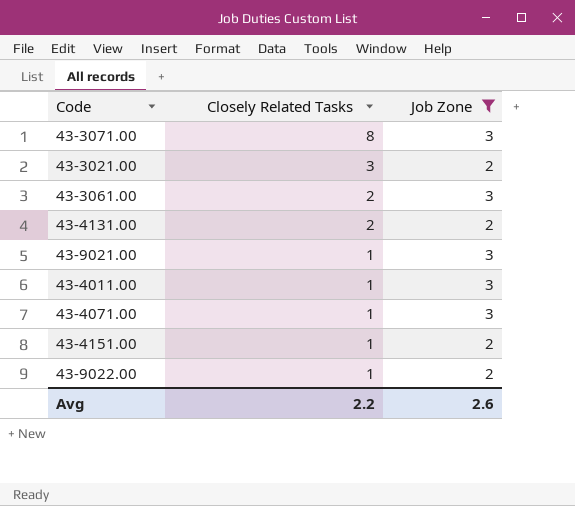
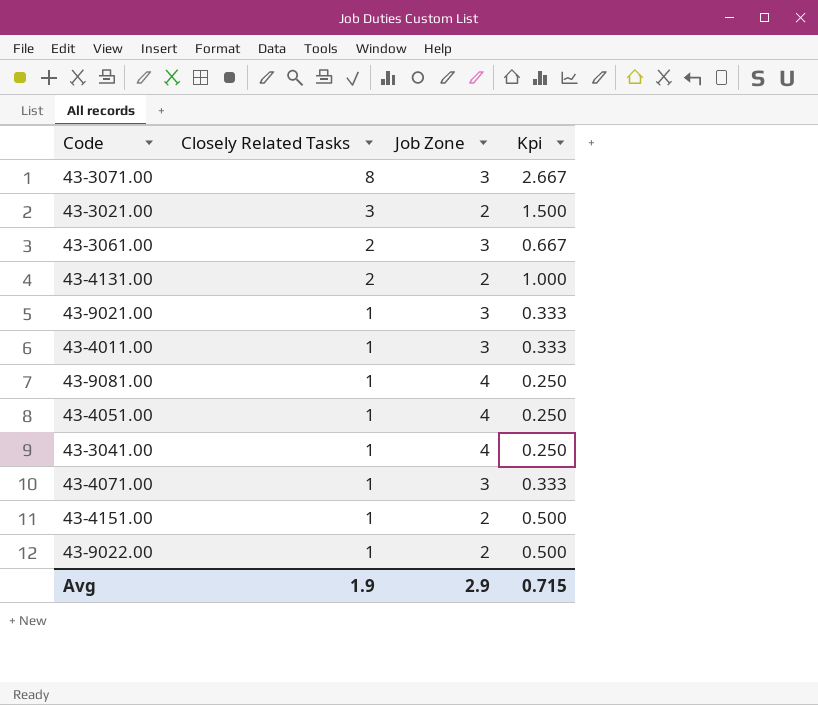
filter: Job Zone != 4 -> none
column Kpi | formula: none -> [Closely Related Tasks] / [Job Zone]
Avg | Closely Related Tasks: 2.2 -> 1.9
Avg | Job Zone: 2.6 -> 2.9

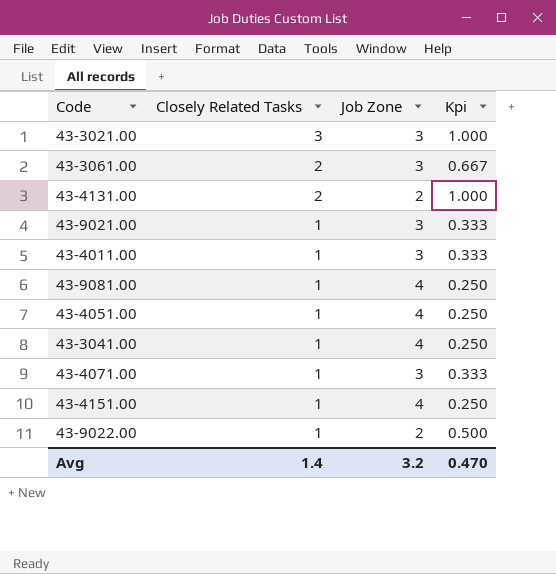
row 43-3071.00: 8 | 3 | 2.667 -> none
43-3021.00 | Job Zone: 2 -> 3
43-3021.00 | Kpi: 1.500 -> 1.000
43-4151.00 | Job Zone: 2 -> 4
43-4151.00 | Kpi: 0.500 -> 0.250
Avg | Closely Related Tasks: 1.9 -> 1.4
Avg | Job Zone: 2.9 -> 3.2
Avg | Kpi: 0.715 -> 0.470

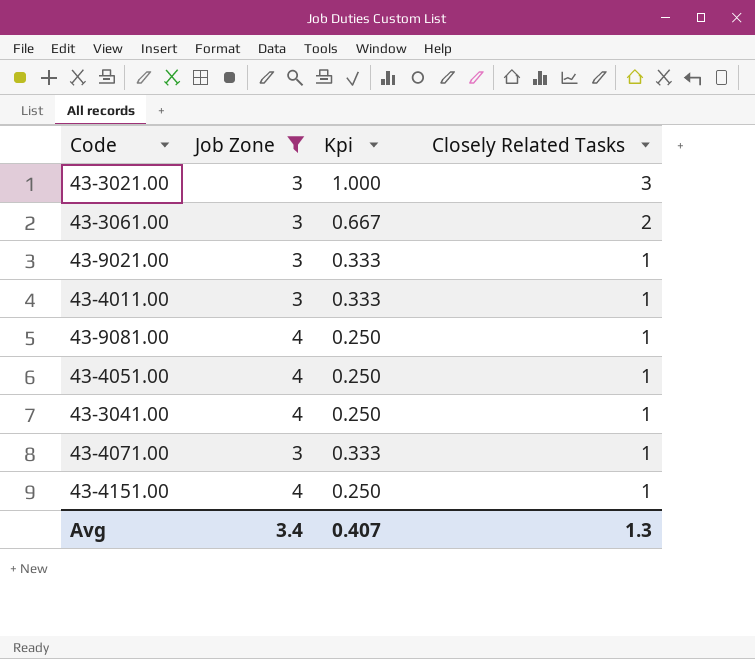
filter: none -> Job Zone != 2
column Closely Related Tasks | position: 2 -> 4
Avg | Job Zone: 3.2 -> 3.4
Avg | Kpi: 0.470 -> 0.407
Avg | Closely Related Tasks: 1.4 -> 1.3

